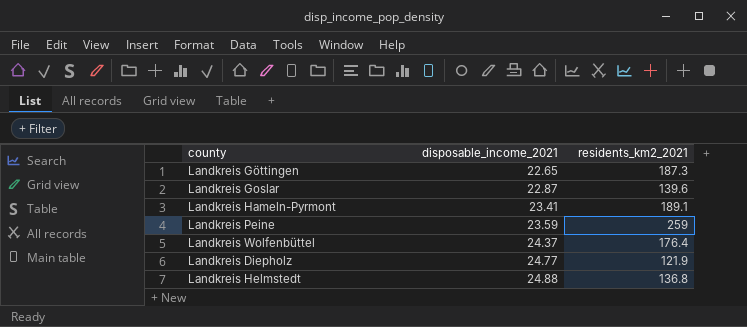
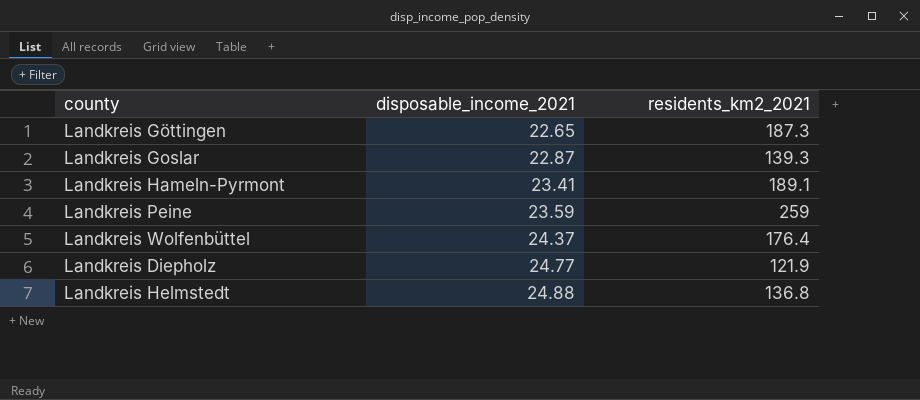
Landkreis Goslar | residents_km2_2021: 139.6 -> 139.3

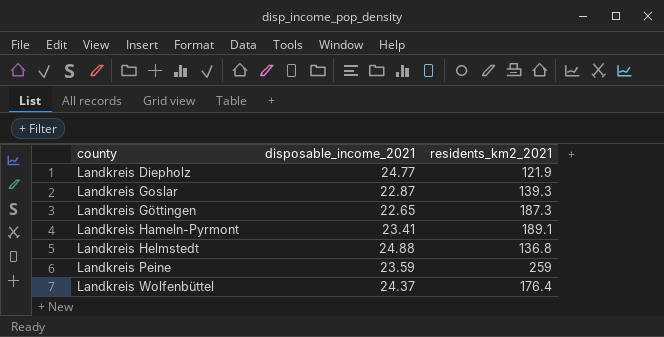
row order: disposable_income_2021 ascending -> county ascending

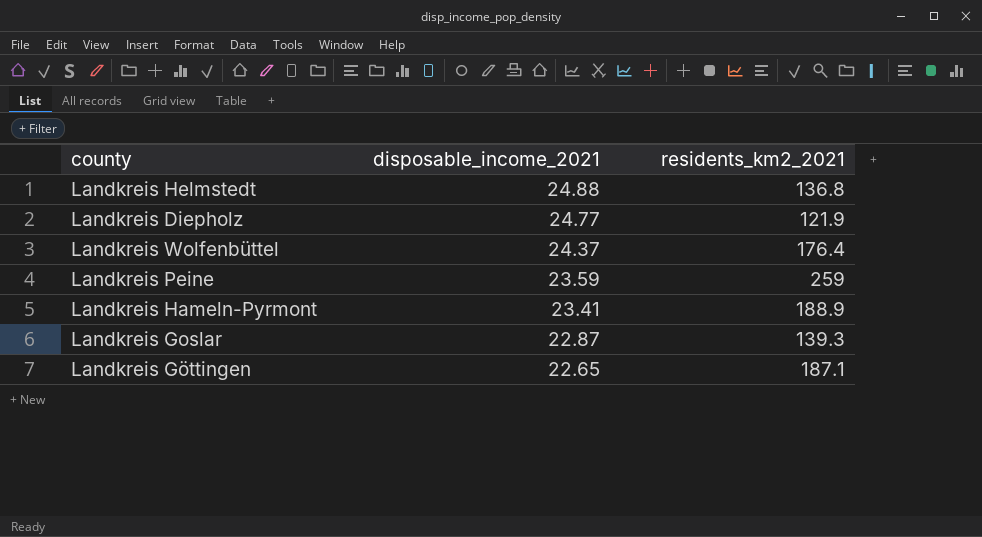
row order: county ascending -> disposable_income_2021 descending
Landkreis Hameln-Pyrmont | residents_km2_2021: 189.1 -> 188.9
Landkreis Göttingen | residents_km2_2021: 187.3 -> 187.1

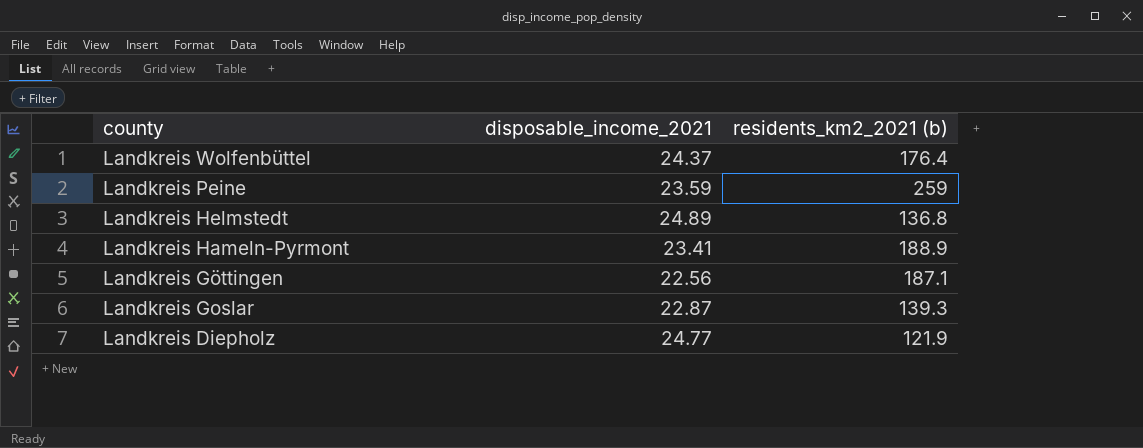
row order: disposable_income_2021 descending -> county descending
column name: residents_km2_2021 -> residents_km2_2021 (b)
Landkreis Helmstedt | disposable_income_2021: 24.88 -> 24.89
Landkreis Göttingen | disposable_income_2021: 22.65 -> 22.56

